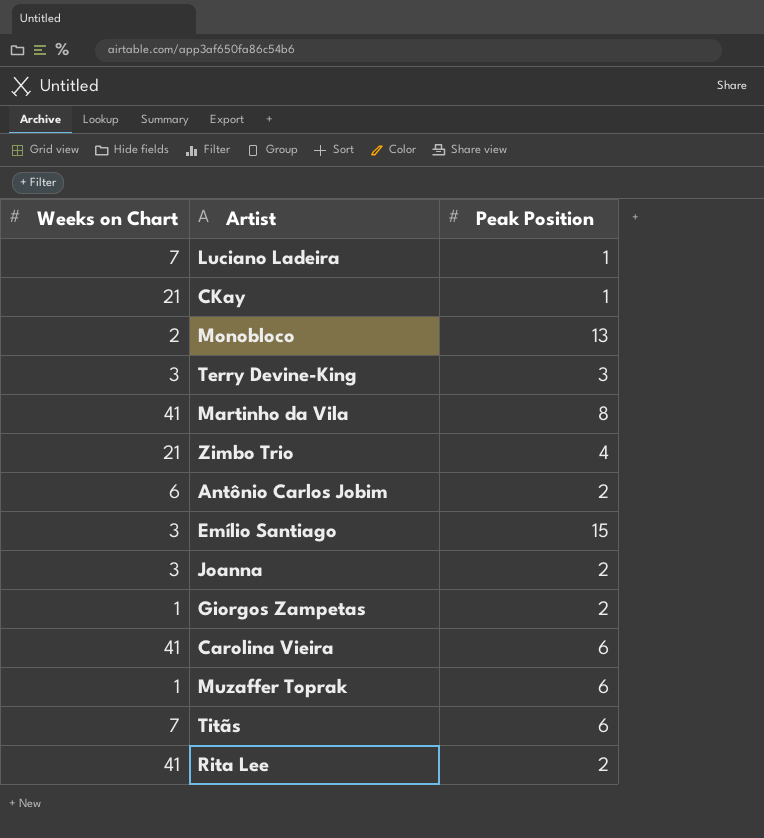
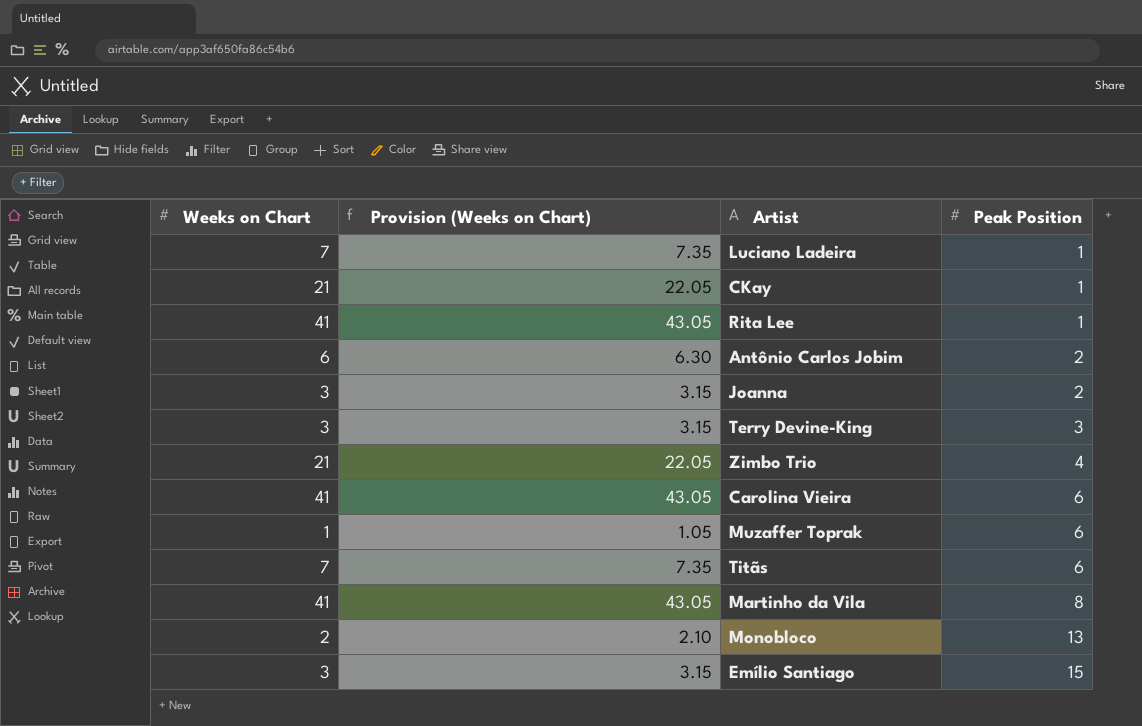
row order: none -> Peak Position ascending
column Provision (Weeks on Chart) | formula: none -> [Weeks on Chart] * 1.05
row Giorgos Zampetas: 1 | 2 -> none
Rita Lee | Peak Position: 2 -> 1

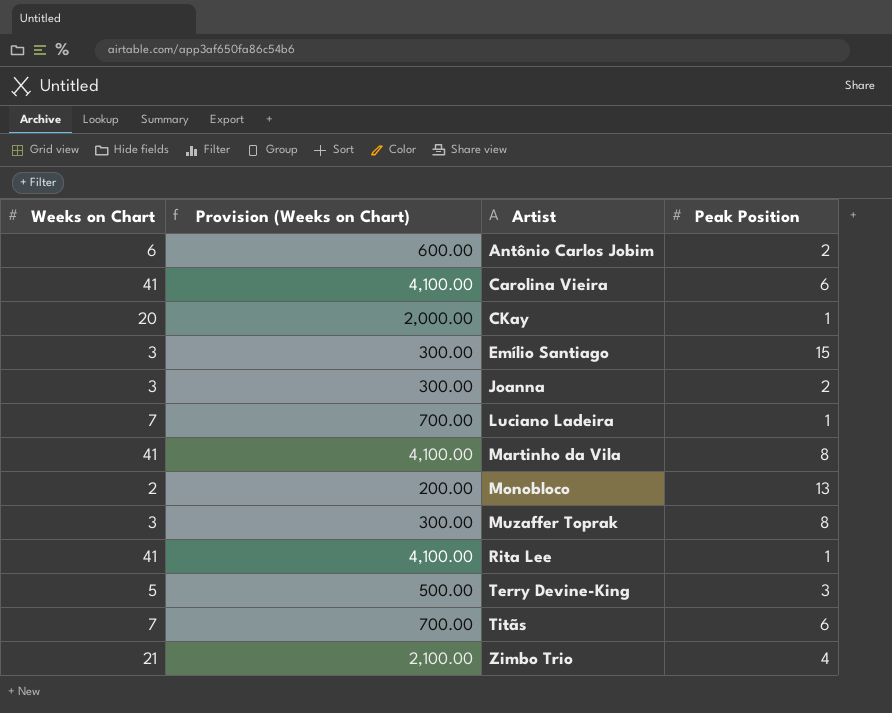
row order: Peak Position ascending -> Artist ascending
column Provision (Weeks on Chart) | formula: [Weeks on Chart] * 1.05 -> [Weeks on Chart] * 100
CKay | Weeks on Chart: 21 -> 20
Muzaffer Toprak | Weeks on Chart: 1 -> 3
Muzaffer Toprak | Peak Position: 6 -> 8
Terry Devine-King | Weeks on Chart: 3 -> 5

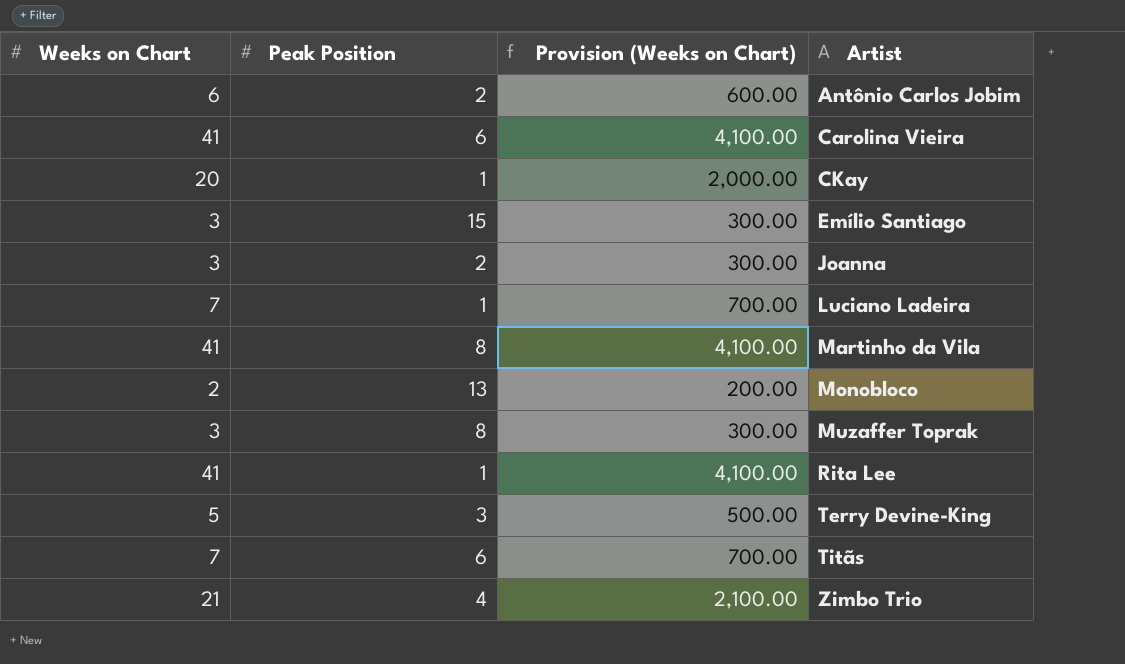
column Peak Position | position: 4 -> 2

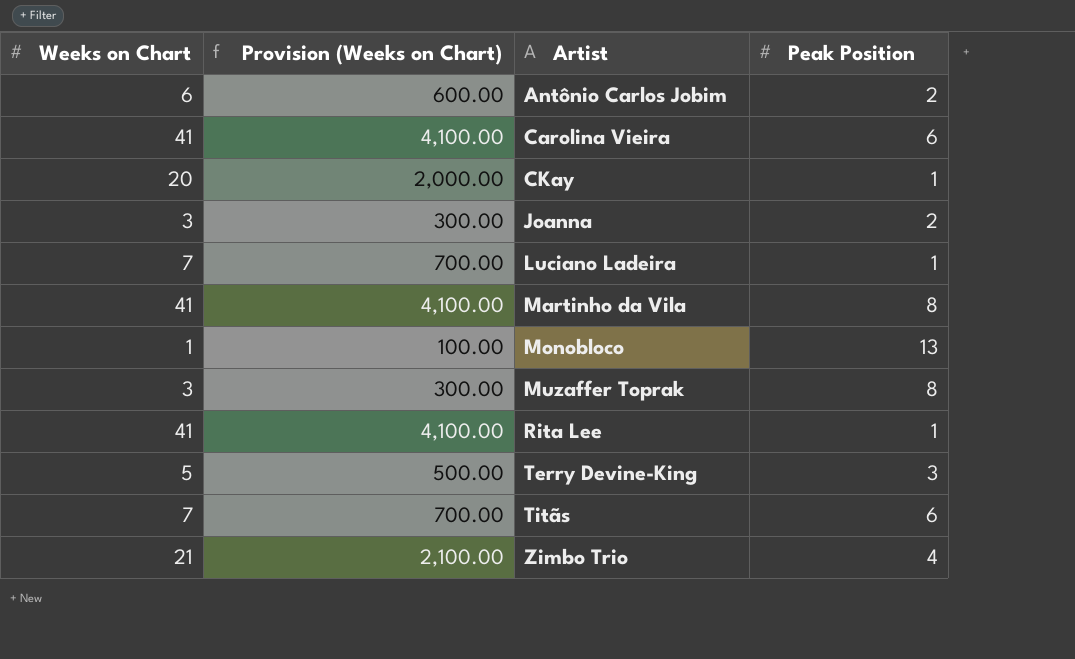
column Peak Position | position: 2 -> 4
row Emílio Santiago: 3 | 15 | 300.00 -> none
Monobloco | Weeks on Chart: 2 -> 1
Monobloco | Provision (Weeks on Chart): 200.00 -> 100.00

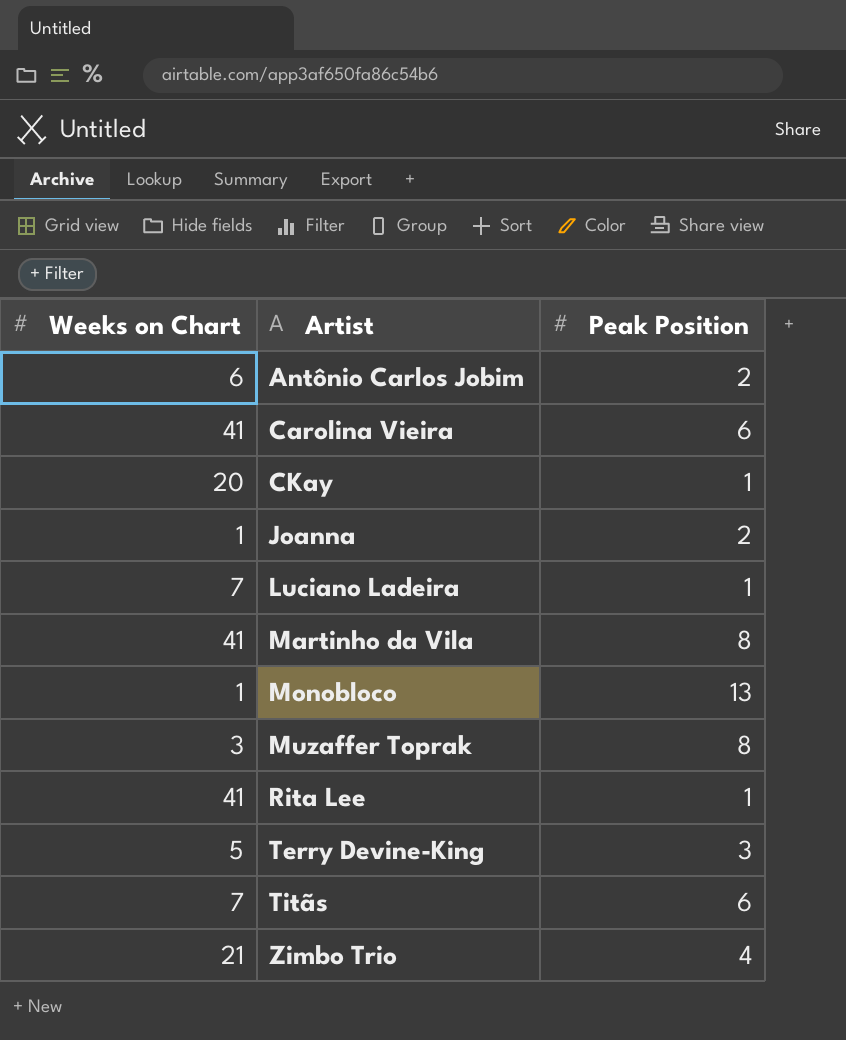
column Provision (Weeks on Chart) | formula: [Weeks on Chart] * 100 -> none
Joanna | Weeks on Chart: 3 -> 1

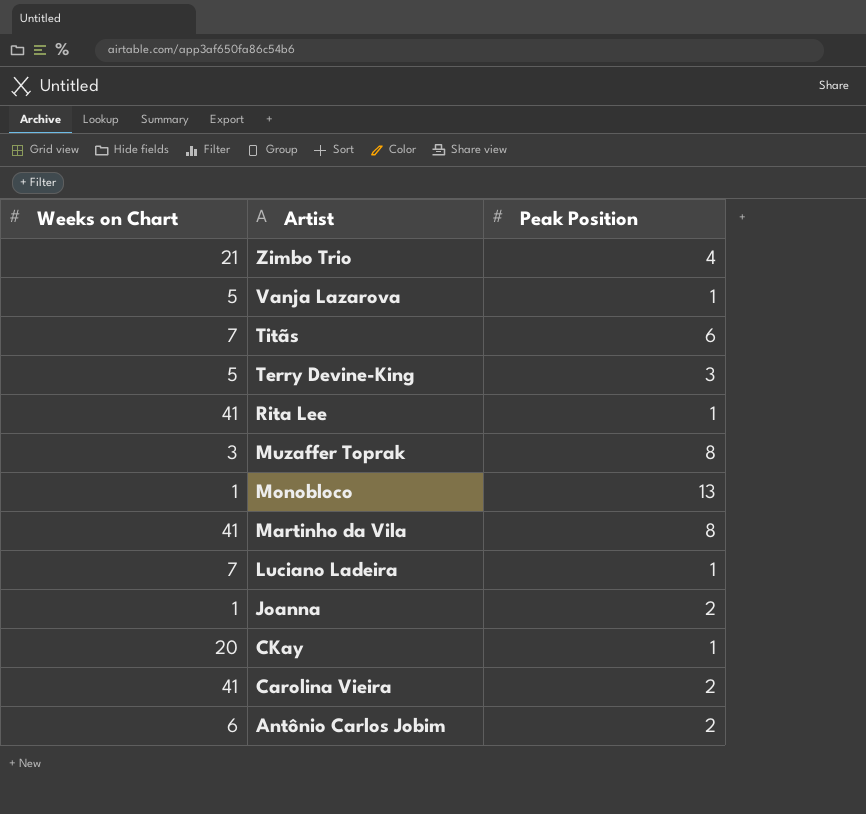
row order: Artist ascending -> Artist descending
row Vanja Lazarova: none -> 5 | 1
Carolina Vieira | Peak Position: 6 -> 2

